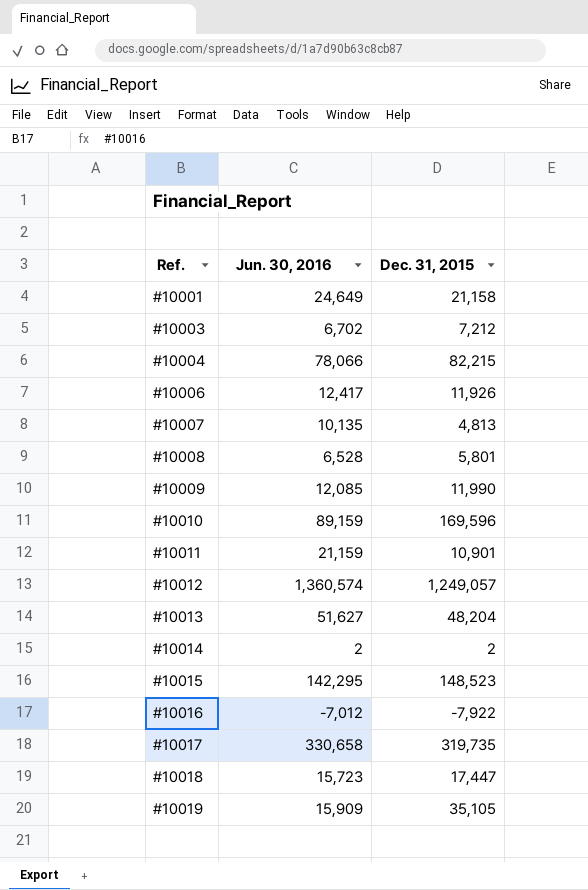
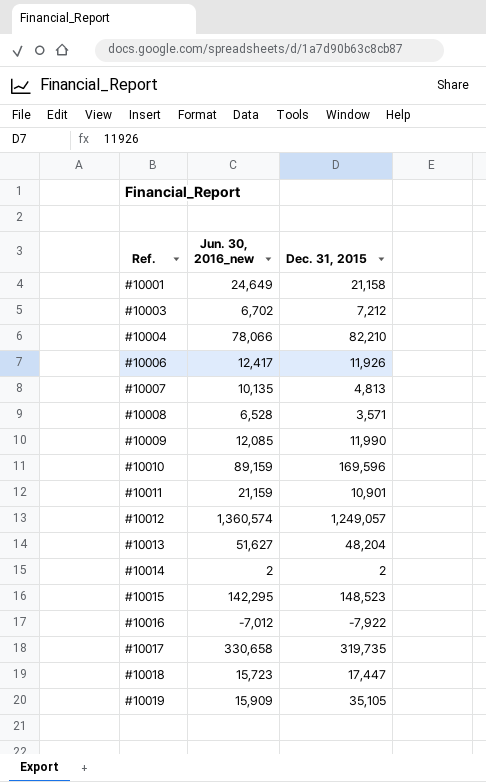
column name: Jun. 30, 2016 -> Jun. 30, 2016_new
#10004 | Dec. 31, 2015: 82,215 -> 82,210
#10008 | Dec. 31, 2015: 5,801 -> 3,571

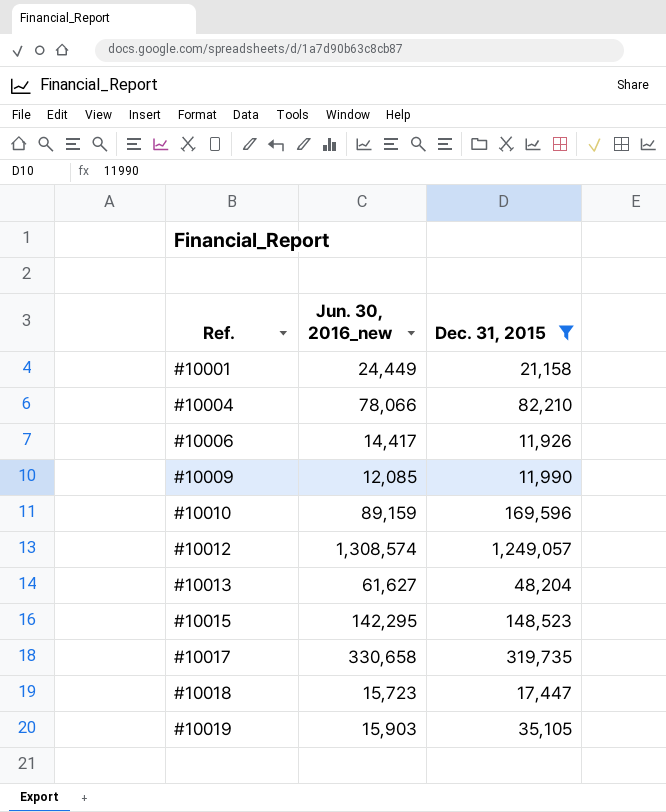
filter: none -> Dec. 31, 2015 >= 11,926
#10001 | Jun. 30, 2016_new: 24,649 -> 24,449
#10006 | Jun. 30, 2016_new: 12,417 -> 14,417
#10012 | Jun. 30, 2016_new: 1,360,574 -> 1,308,574
#10013 | Jun. 30, 2016_new: 51,627 -> 61,627
#10019 | Jun. 30, 2016_new: 15,909 -> 15,903

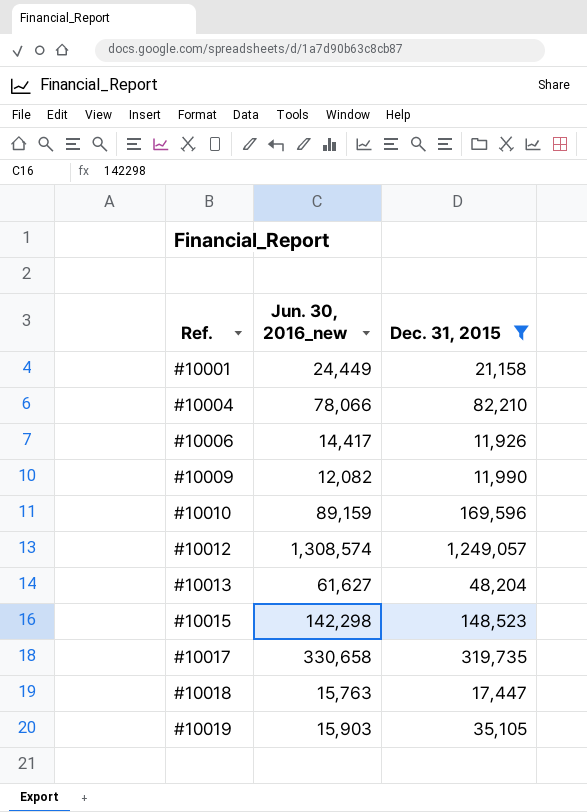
#10009 | Jun. 30, 2016_new: 12,085 -> 12,082
#10015 | Jun. 30, 2016_new: 142,295 -> 142,298
#10018 | Jun. 30, 2016_new: 15,723 -> 15,763

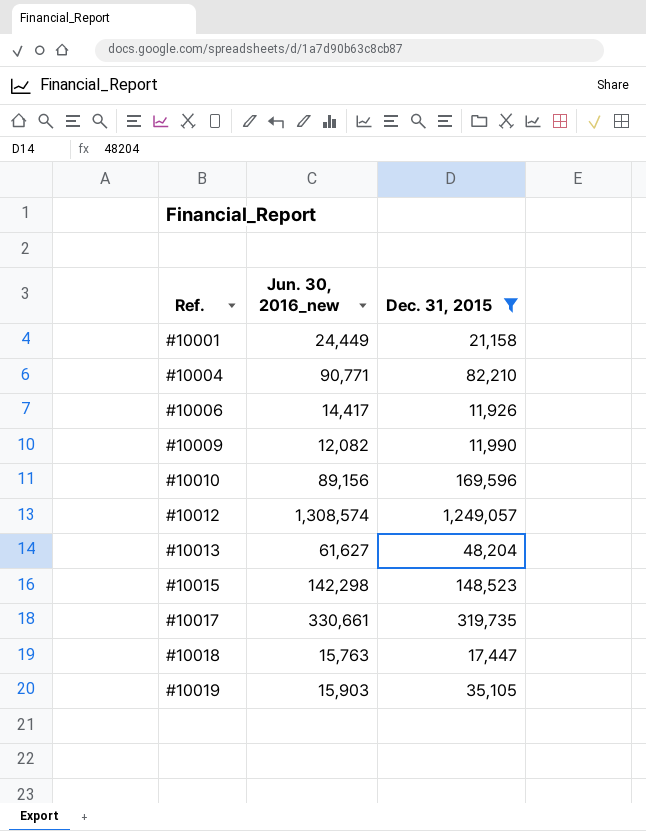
#10004 | Jun. 30, 2016_new: 78,066 -> 90,771
#10010 | Jun. 30, 2016_new: 89,159 -> 89,156
#10017 | Jun. 30, 2016_new: 330,658 -> 330,661

